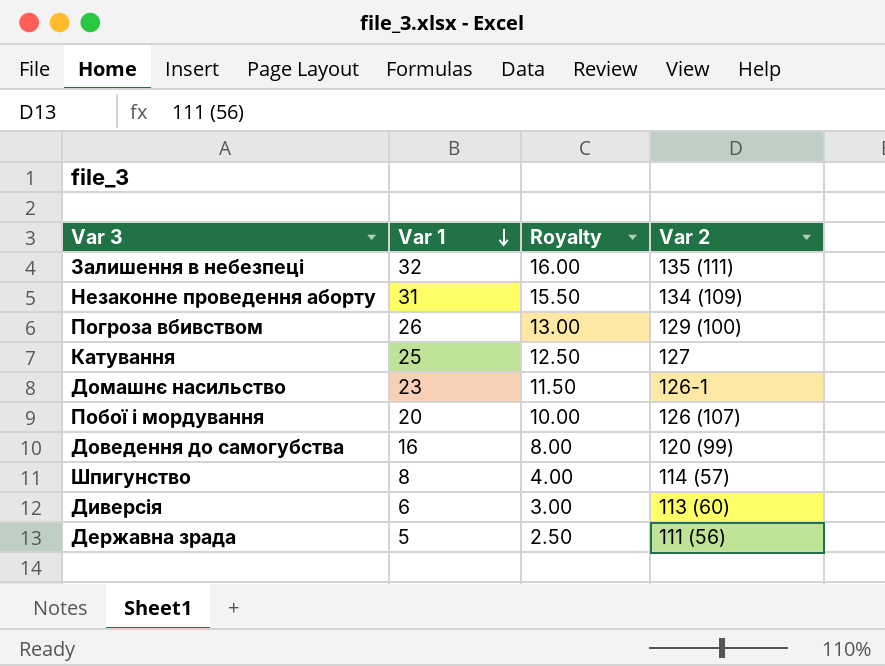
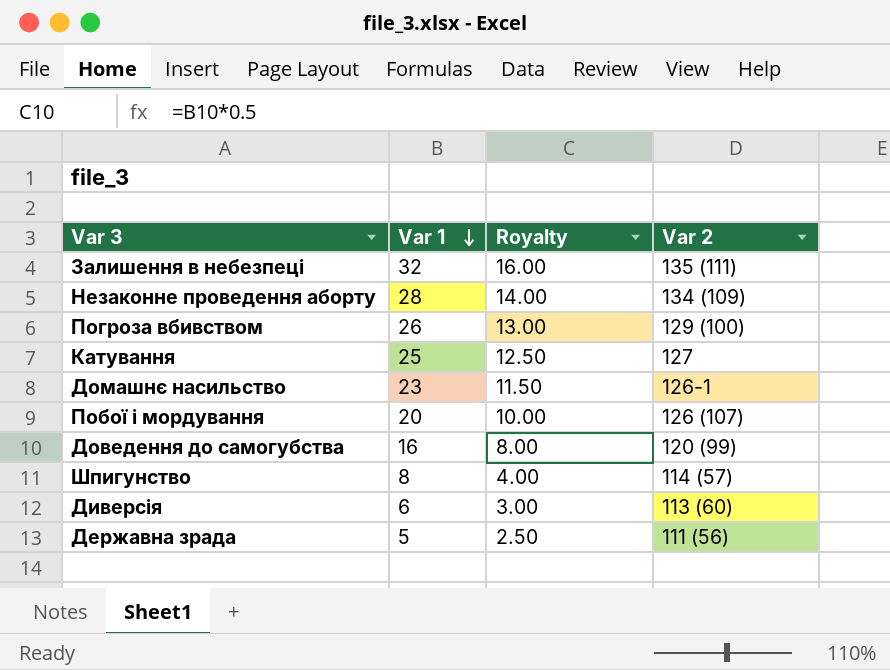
Незаконне проведення аборту | Var 1: 31 -> 28
Незаконне проведення аборту | Royalty: 15.50 -> 14.00

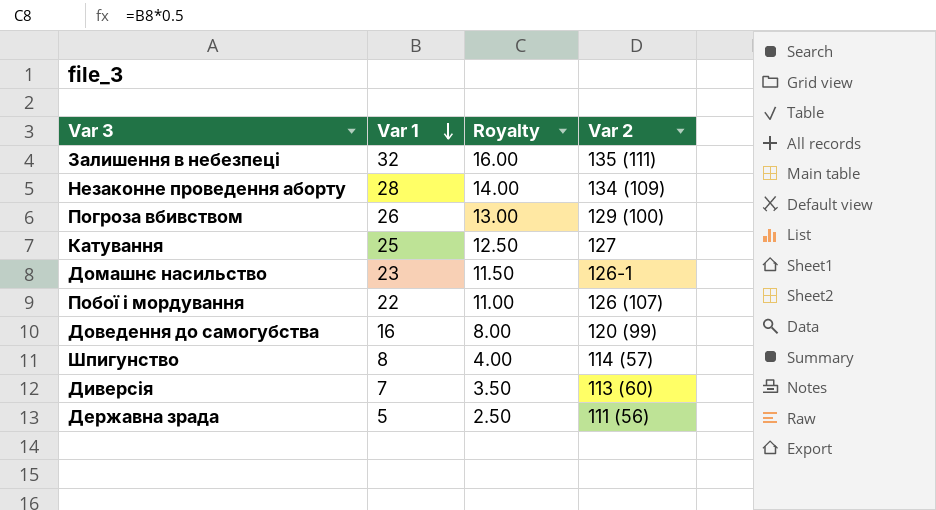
Побої і мордування | Var 1: 20 -> 22
Побої і мордування | Royalty: 10.00 -> 11.00
Диверсія | Var 1: 6 -> 7
Диверсія | Royalty: 3.00 -> 3.50

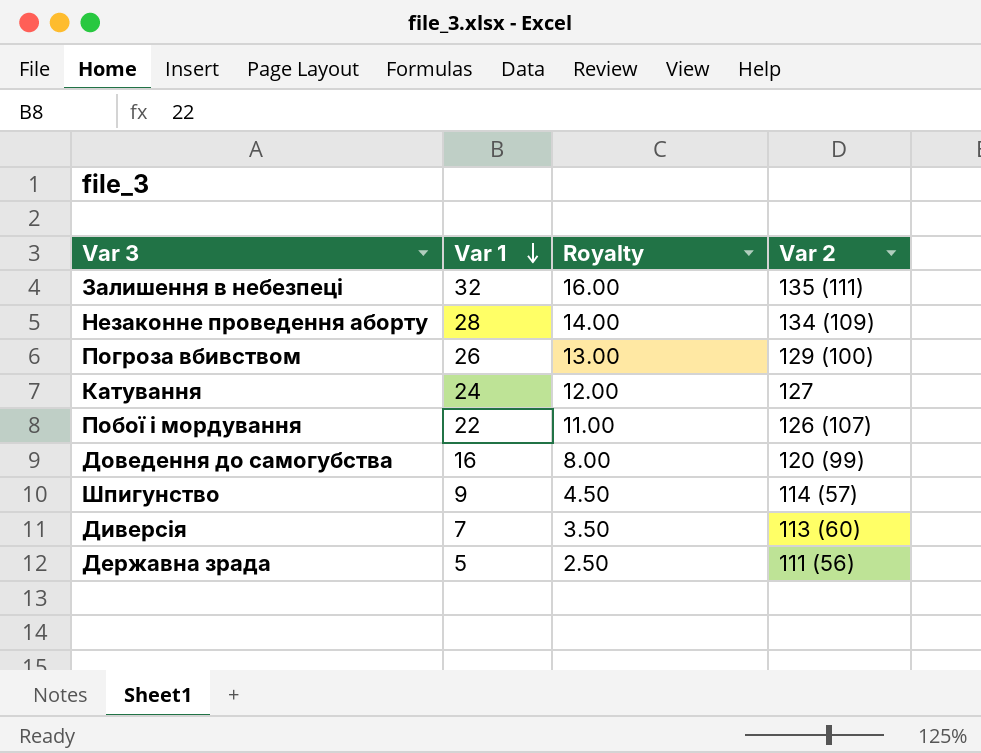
row Домашнє насильство: 23 | 11.50 | 126-1 -> none
Катування | Var 1: 25 -> 24
Катування | Royalty: 12.50 -> 12.00
Шпигунство | Var 1: 8 -> 9
Шпигунство | Royalty: 4.00 -> 4.50

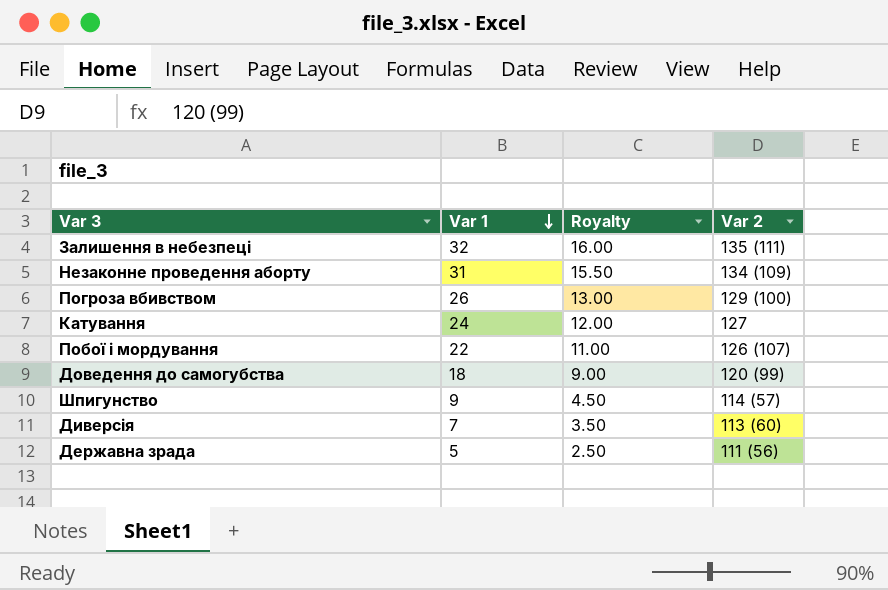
Незаконне проведення аборту | Var 1: 28 -> 31
Незаконне проведення аборту | Royalty: 14.00 -> 15.50
Доведення до самогубства | Var 1: 16 -> 18
Доведення до самогубства | Royalty: 8.00 -> 9.00

